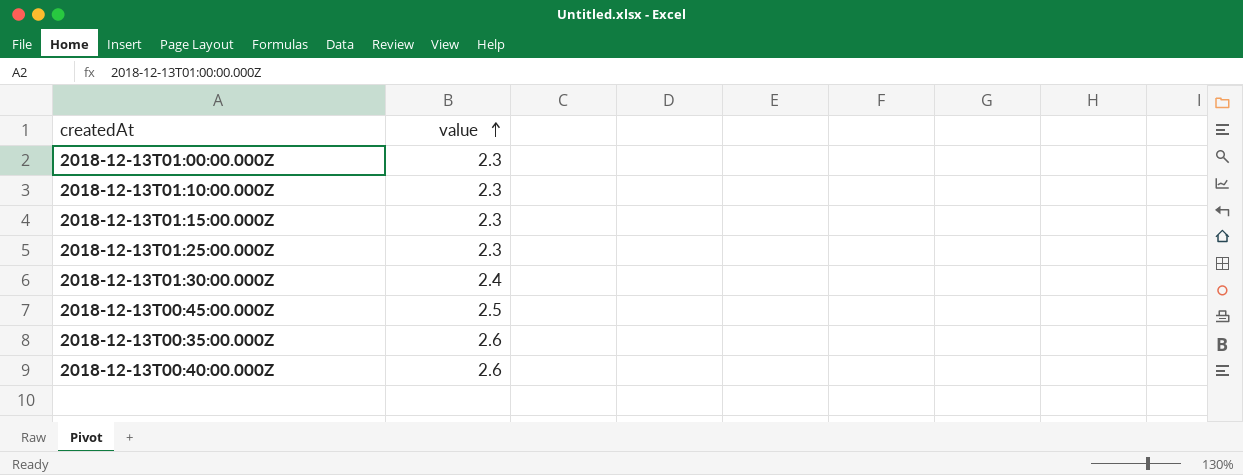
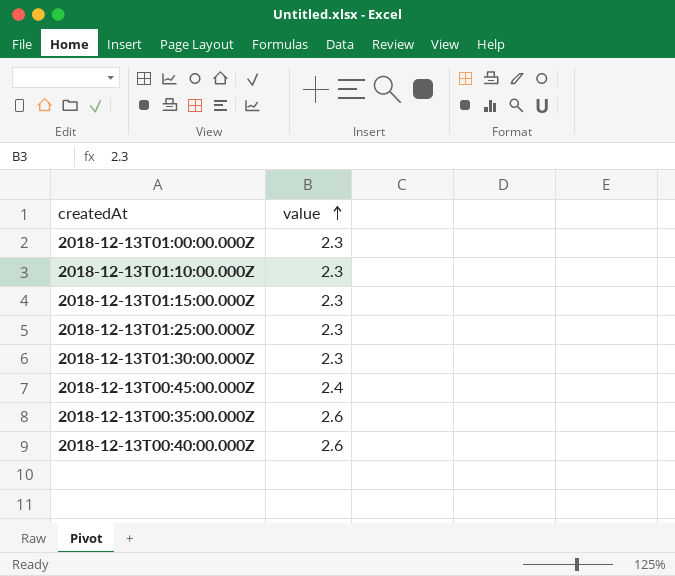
2018-12-13T01:30:00.000Z | value: 2.4 -> 2.3
2018-12-13T00:45:00.000Z | value: 2.5 -> 2.4

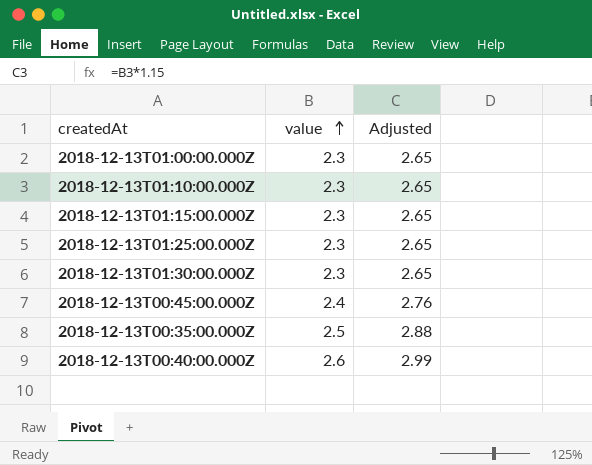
column Adjusted | formula: none -> [value] * 1.15
2018-12-13T00:35:00.000Z | value: 2.6 -> 2.5

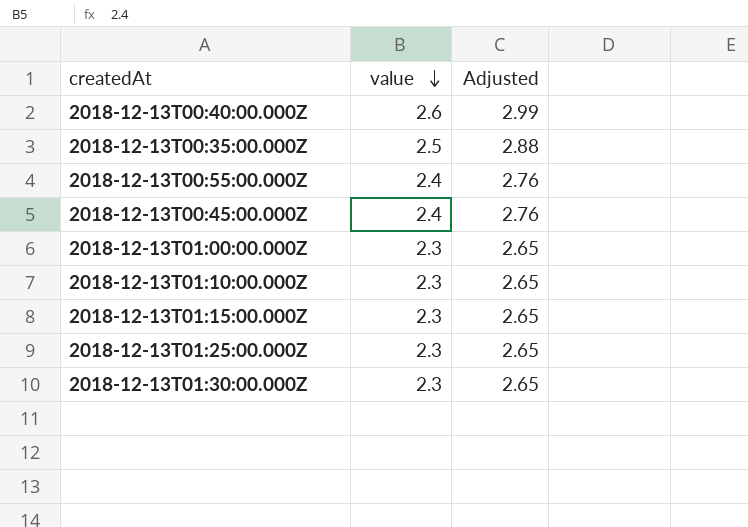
row order: value ascending -> value descending
row 2018-12-13T00:55:00.000Z: none -> 2.4 | 2.76

